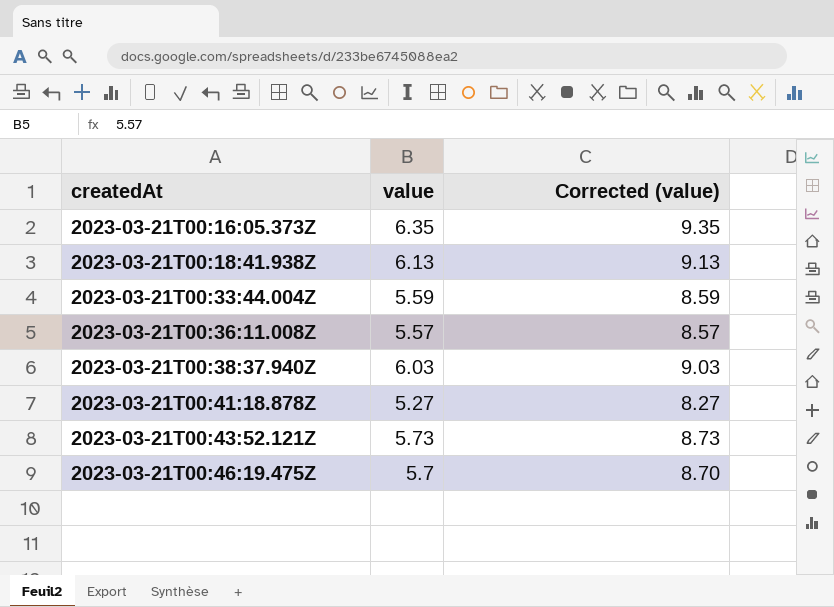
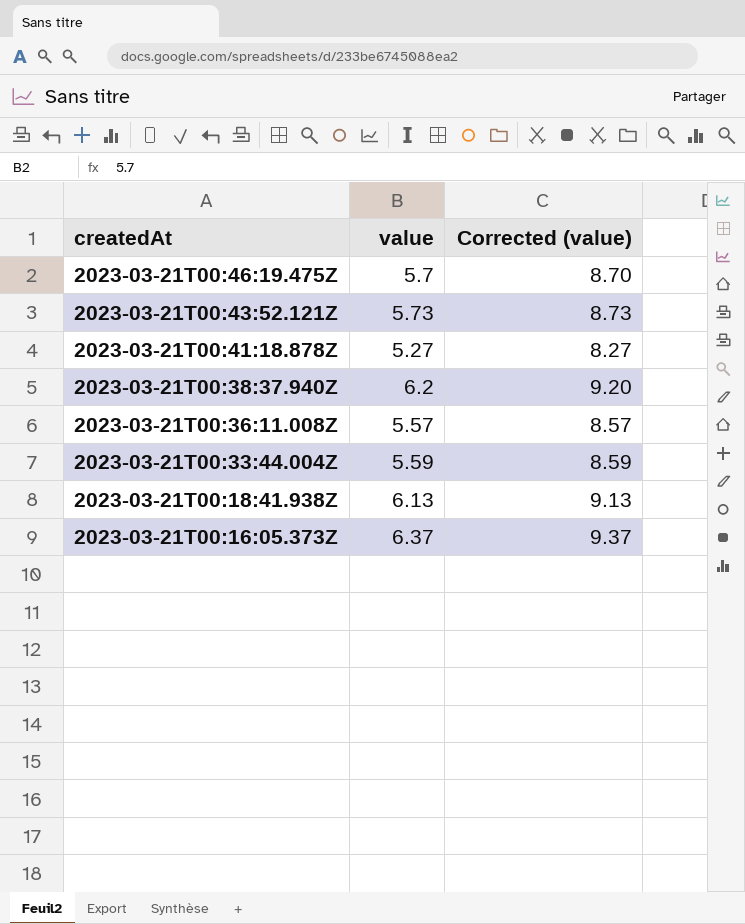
row order: createdAt ascending -> createdAt descending
2023-03-21T00:38:37.940Z | value: 6.03 -> 6.2
2023-03-21T00:38:37.940Z | Corrected (value): 9.03 -> 9.20
2023-03-21T00:16:05.373Z | value: 6.35 -> 6.37
2023-03-21T00:16:05.373Z | Corrected (value): 9.35 -> 9.37

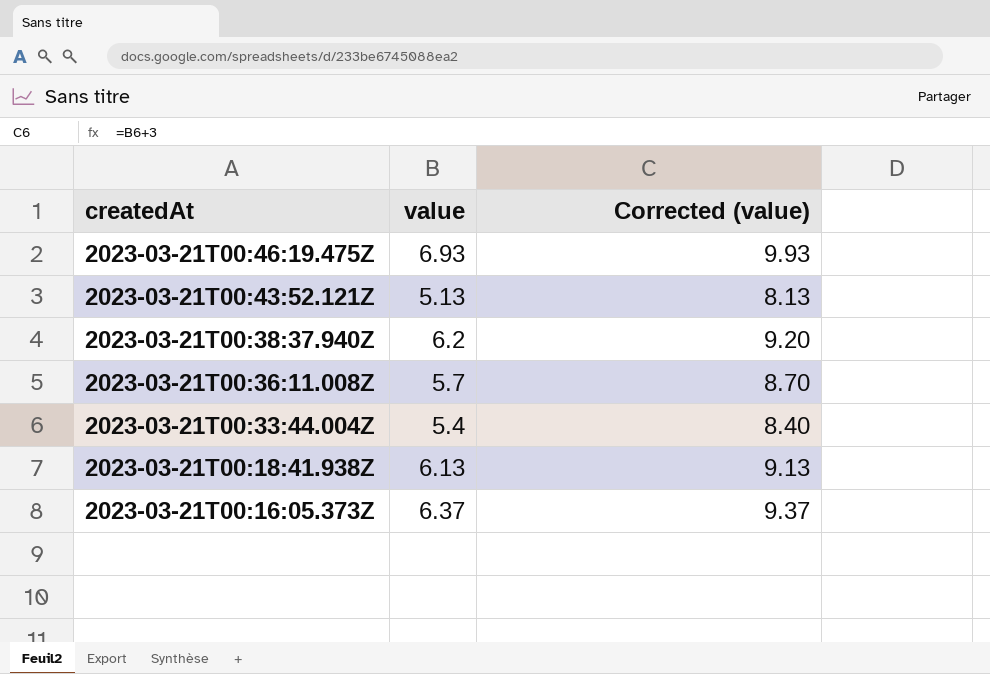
row 2023-03-21T00:41:18.878Z: 5.27 | 8.27 -> none
2023-03-21T00:46:19.475Z | value: 5.7 -> 6.93
2023-03-21T00:46:19.475Z | Corrected (value): 8.70 -> 9.93
2023-03-21T00:43:52.121Z | value: 5.73 -> 5.13
2023-03-21T00:43:52.121Z | Corrected (value): 8.73 -> 8.13
2023-03-21T00:36:11.008Z | value: 5.57 -> 5.7
2023-03-21T00:36:11.008Z | Corrected (value): 8.57 -> 8.70
2023-03-21T00:33:44.004Z | value: 5.59 -> 5.4
2023-03-21T00:33:44.004Z | Corrected (value): 8.59 -> 8.40

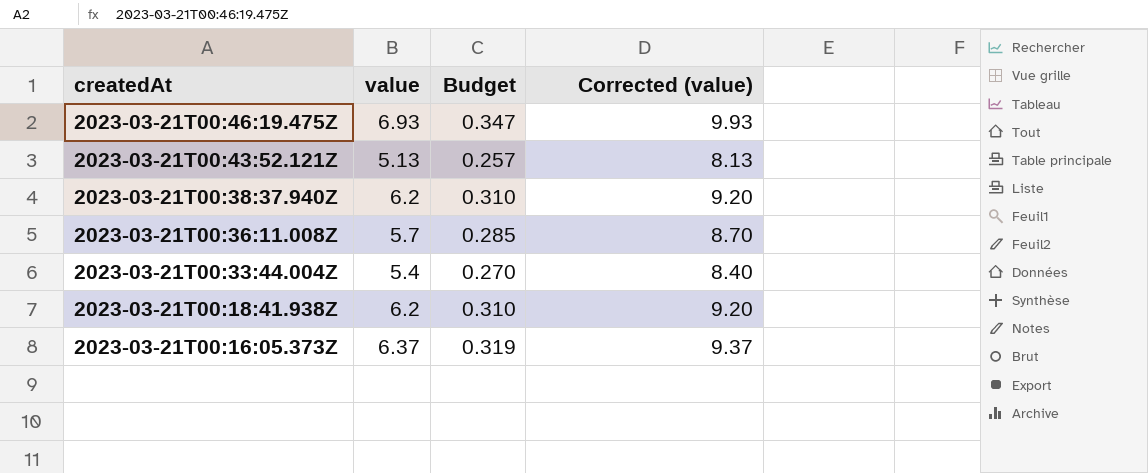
column Budget | formula: none -> [value] * 0.05
2023-03-21T00:18:41.938Z | value: 6.13 -> 6.2
2023-03-21T00:18:41.938Z | Corrected (value): 9.13 -> 9.20

